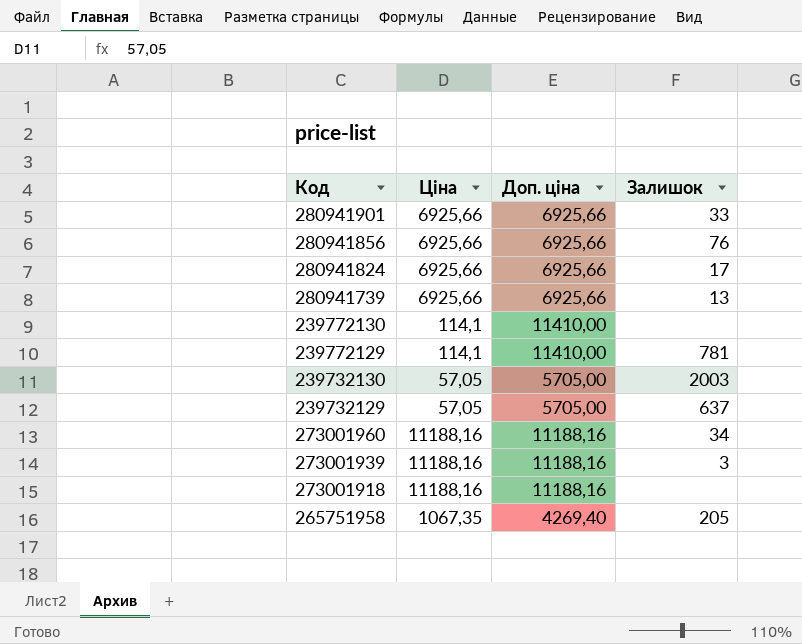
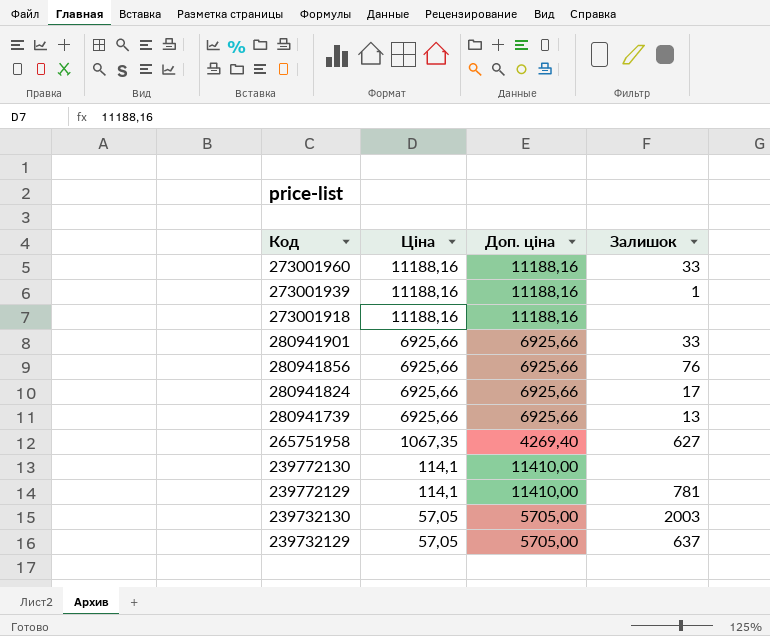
row order: none -> Ціна descending
273001960 | Залишок: 34 -> 33
273001939 | Залишок: 3 -> 1
265751958 | Залишок: 205 -> 627

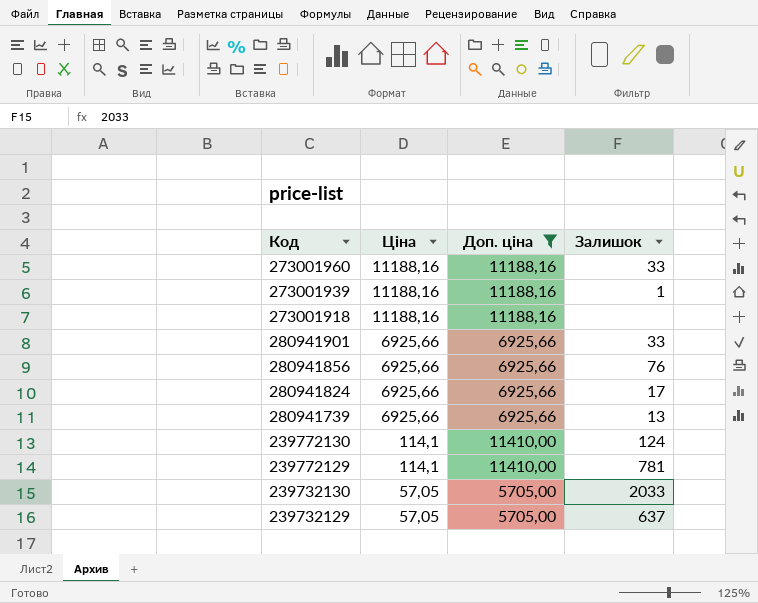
filter: none -> Доп. ціна != 4269,40
239772130 | Залишок: none -> 124
239732130 | Залишок: 2003 -> 2033

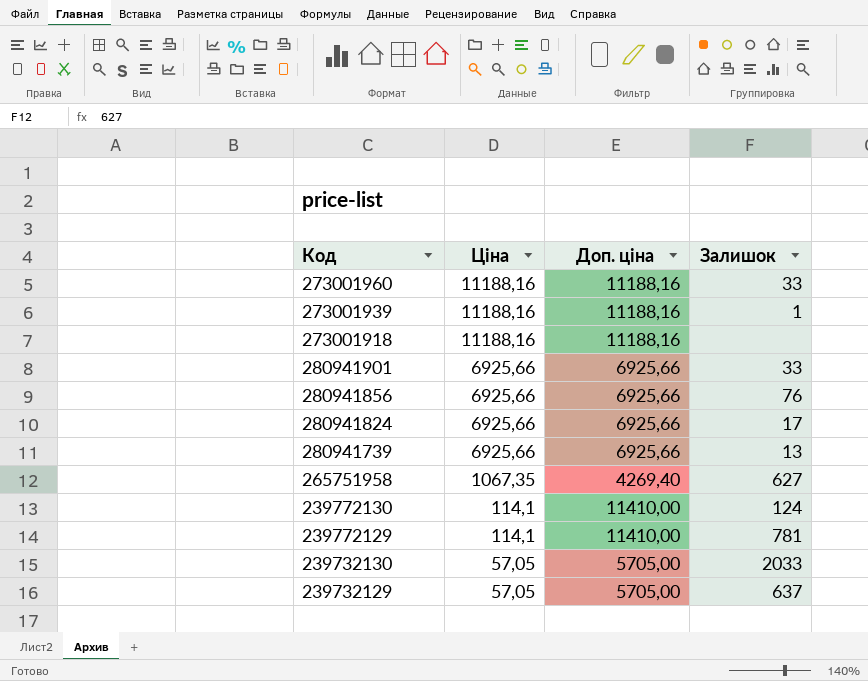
filter: Доп. ціна != 4269,40 -> none

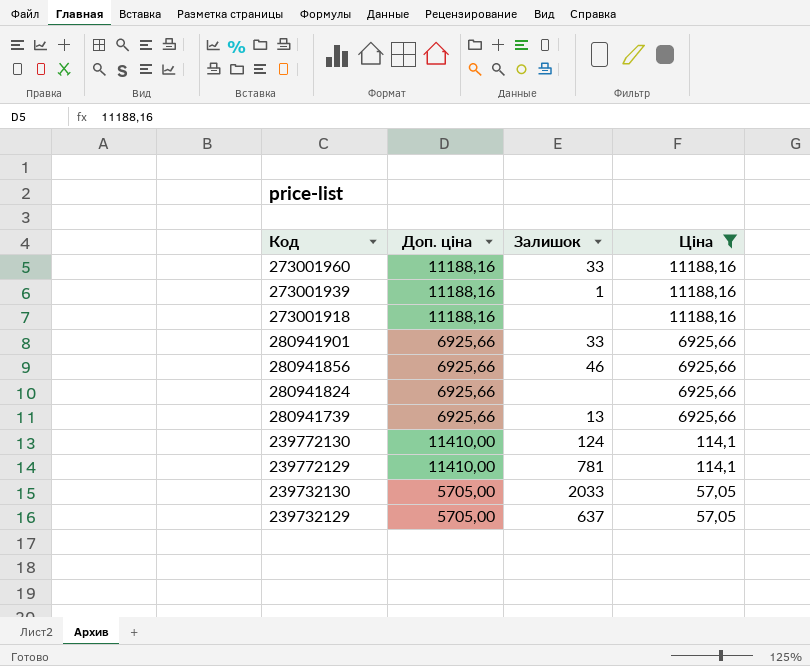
filter: none -> Ціна != 1067,35
column Ціна | position: 2 -> 4
280941856 | Залишок: 76 -> 46
280941824 | Залишок: 17 -> none

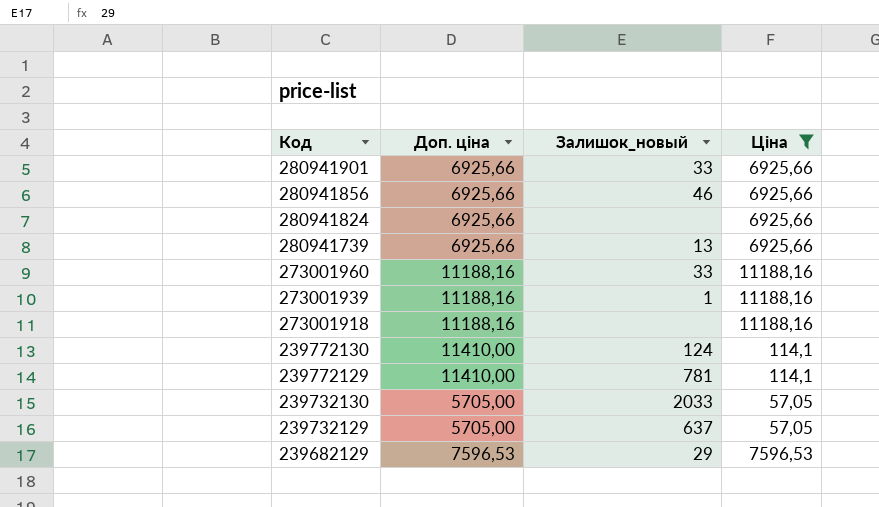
row order: Ціна descending -> Код descending
column name: Залишок -> Залишок_новый
row 239682129: none -> 7596,53 | 29 | 7596,53

